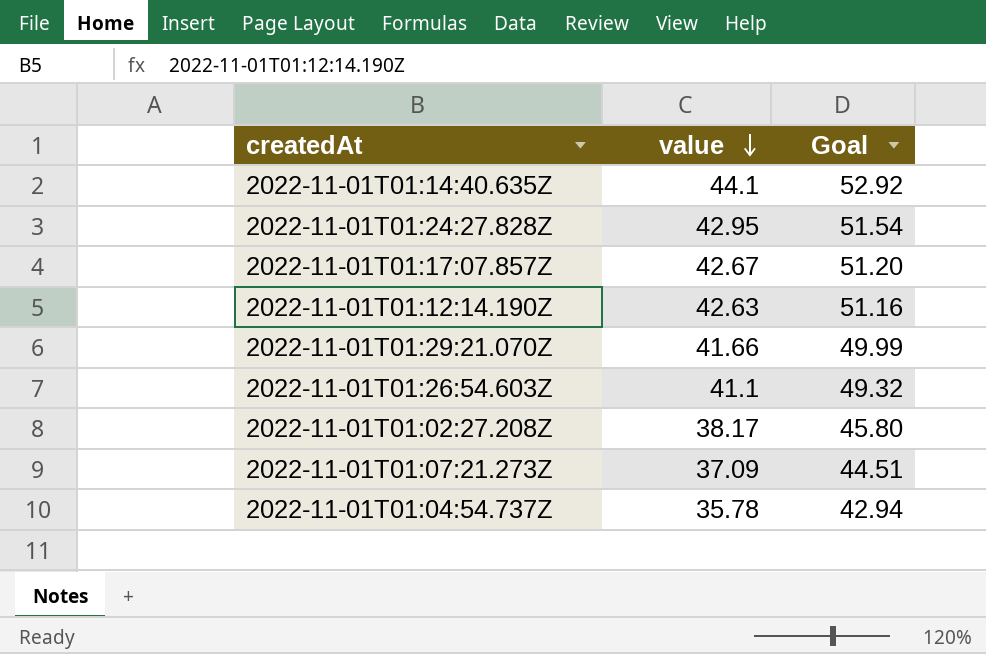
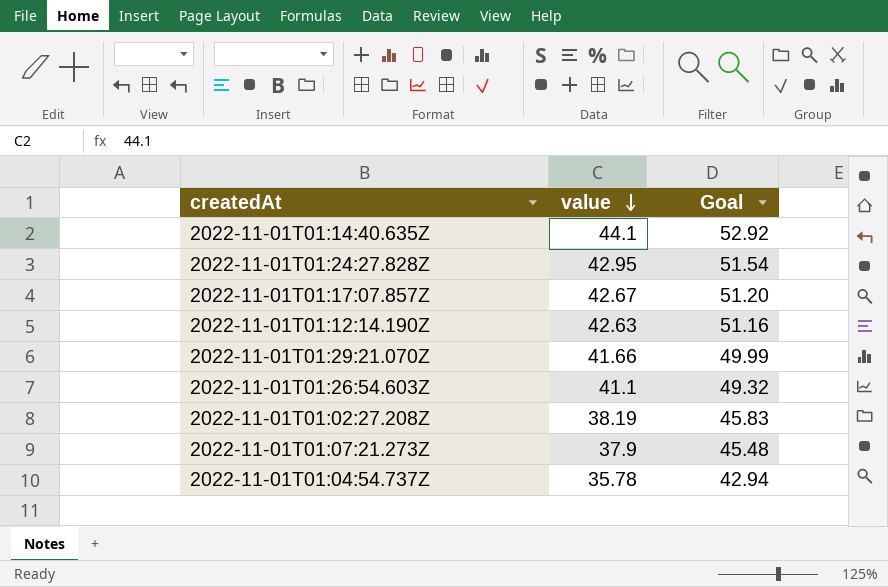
2022-11-01T01:02:27.208Z | value: 38.17 -> 38.19
2022-11-01T01:02:27.208Z | Goal: 45.80 -> 45.83
2022-11-01T01:07:21.273Z | value: 37.09 -> 37.9
2022-11-01T01:07:21.273Z | Goal: 44.51 -> 45.48

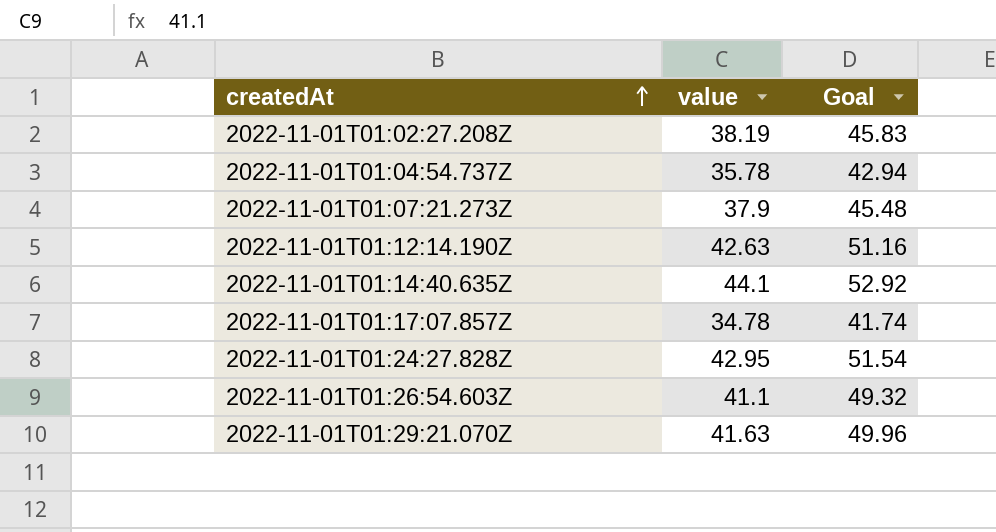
row order: value descending -> createdAt ascending
2022-11-01T01:17:07.857Z | value: 42.67 -> 34.78
2022-11-01T01:17:07.857Z | Goal: 51.20 -> 41.74
2022-11-01T01:29:21.070Z | value: 41.66 -> 41.63
2022-11-01T01:29:21.070Z | Goal: 49.99 -> 49.96

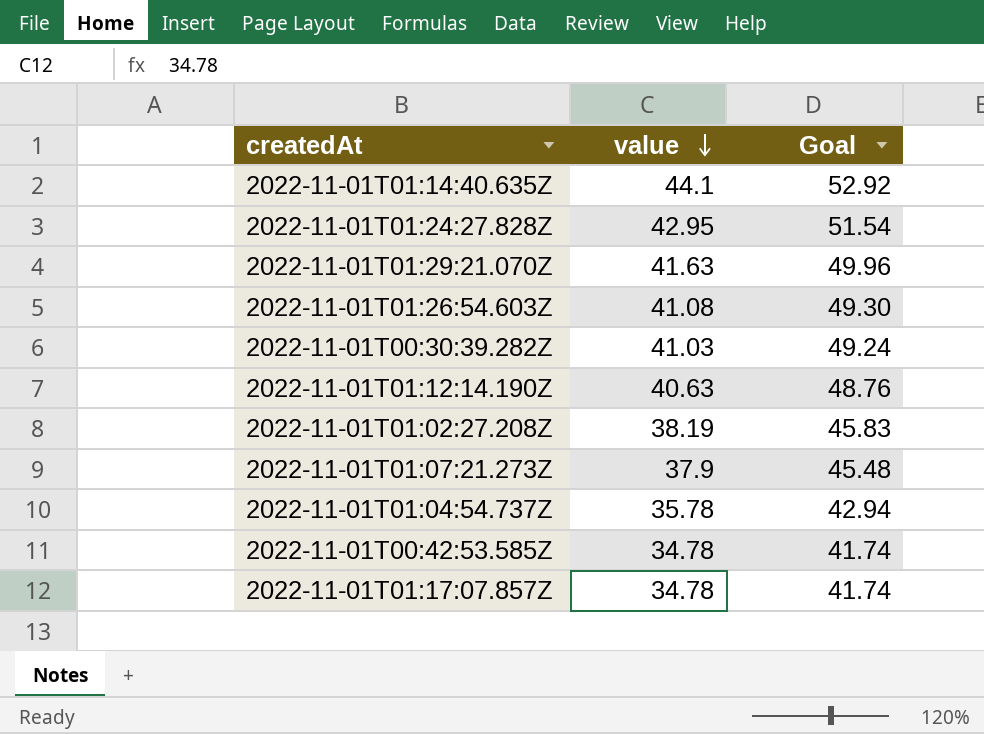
row order: createdAt ascending -> value descending
2022-11-01T01:26:54.603Z | value: 41.1 -> 41.08
2022-11-01T01:26:54.603Z | Goal: 49.32 -> 49.30
row 2022-11-01T00:30:39.282Z: none -> 41.03 | 49.24
2022-11-01T01:12:14.190Z | value: 42.63 -> 40.63
2022-11-01T01:12:14.190Z | Goal: 51.16 -> 48.76
row 2022-11-01T00:42:53.585Z: none -> 34.78 | 41.74

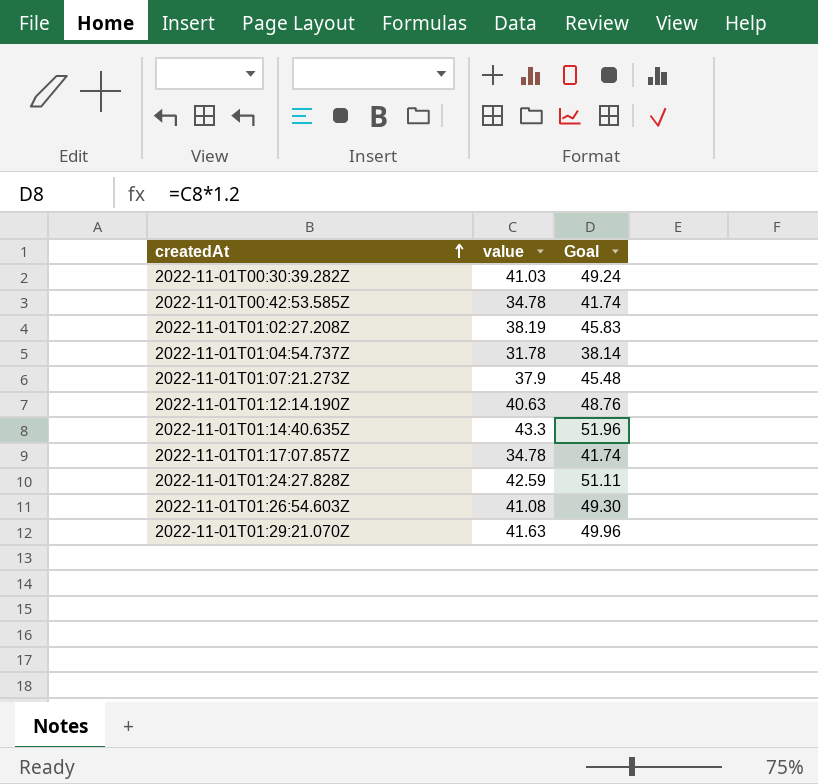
row order: value descending -> createdAt ascending
2022-11-01T01:04:54.737Z | value: 35.78 -> 31.78
2022-11-01T01:04:54.737Z | Goal: 42.94 -> 38.14
2022-11-01T01:14:40.635Z | value: 44.1 -> 43.3
2022-11-01T01:14:40.635Z | Goal: 52.92 -> 51.96
2022-11-01T01:24:27.828Z | value: 42.95 -> 42.59
2022-11-01T01:24:27.828Z | Goal: 51.54 -> 51.11

